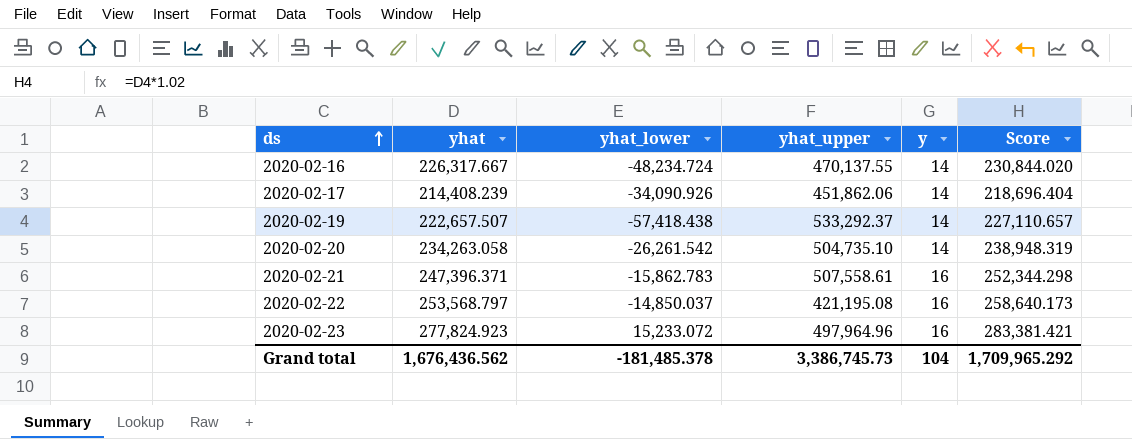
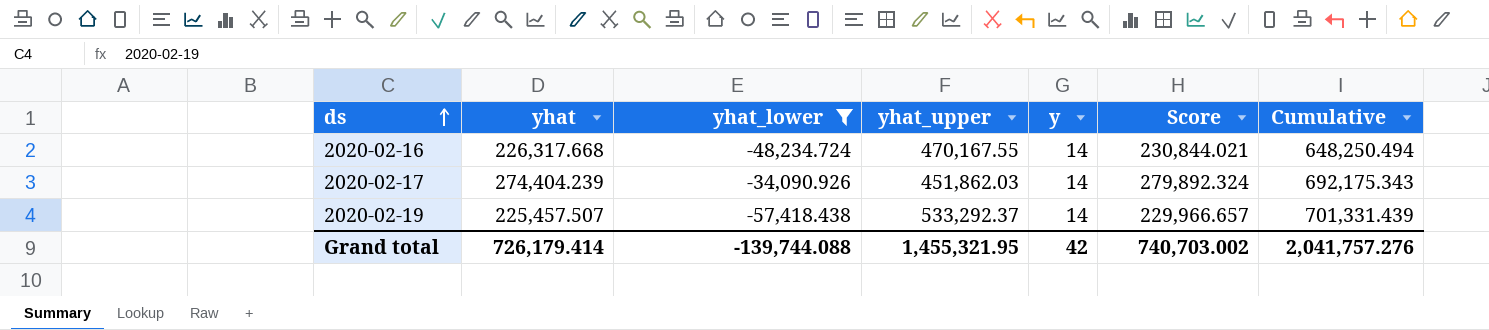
filter: none -> yhat_lower <= -34,090.926
column Cumulative | formula: none -> [yhat] + [yhat_lower] + [yhat_upper]
2020-02-16 | yhat: 226,317.667 -> 226,317.668
2020-02-16 | yhat_upper: 470,137.55 -> 470,167.55
2020-02-16 | Score: 230,844.020 -> 230,844.021
2020-02-17 | yhat: 214,408.239 -> 274,404.239
2020-02-17 | yhat_upper: 451,862.06 -> 451,862.03
2020-02-17 | Score: 218,696.404 -> 279,892.324
2020-02-19 | yhat: 222,657.507 -> 225,457.507
2020-02-19 | Score: 227,110.657 -> 229,966.657
Grand total | yhat: 1,676,436.562 -> 726,179.414
Grand total | yhat_lower: -181,485.378 -> -139,744.088
Grand total | yhat_upper: 3,386,745.73 -> 1,455,321.95
Grand total | y: 104 -> 42
Grand total | Score: 1,709,965.292 -> 740,703.002

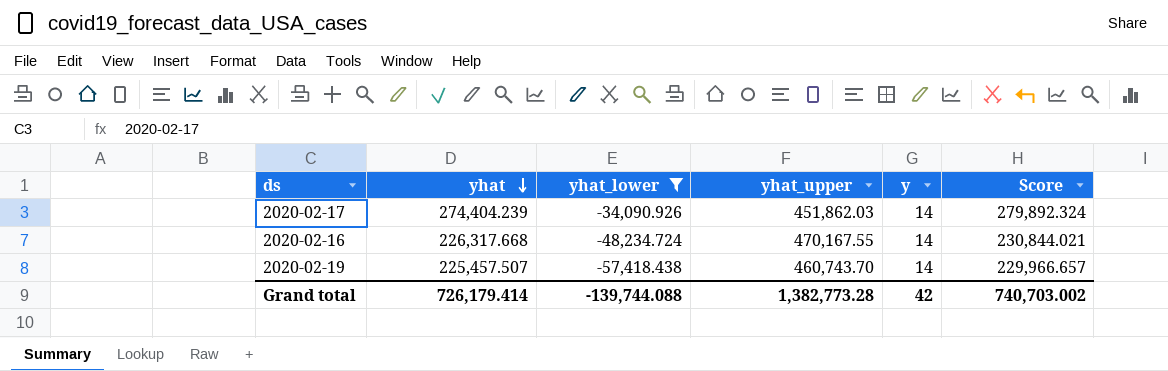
row order: ds ascending -> yhat descending
column Cumulative | formula: [yhat] + [yhat_lower] + [yhat_upper] -> none
2020-02-19 | yhat_upper: 533,292.37 -> 460,743.70
Grand total | yhat_upper: 1,455,321.95 -> 1,382,773.28

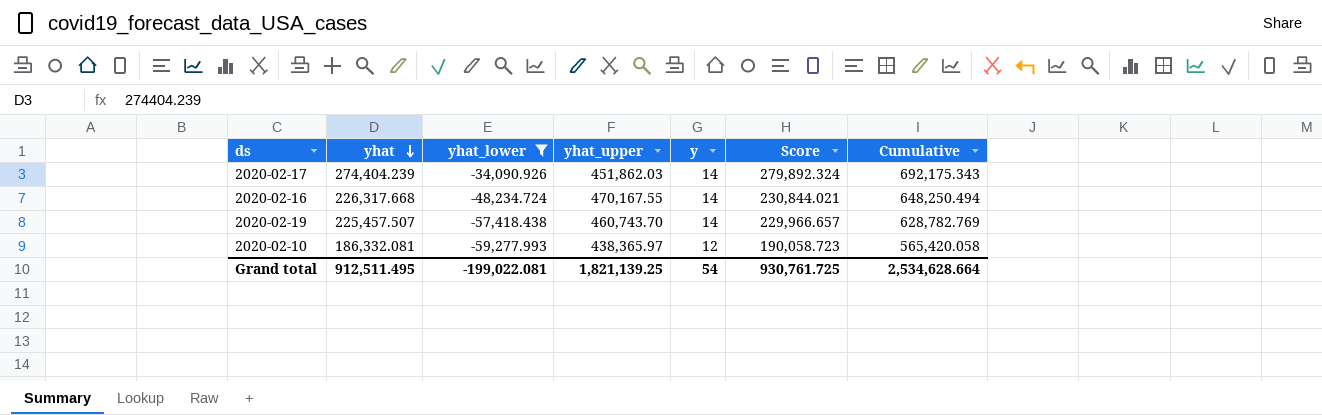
column Cumulative | formula: none -> [yhat] + [yhat_lower] + [yhat_upper]
row 2020-02-10: none -> 186,332.081 | -59,277.993 | 438,365.97 | 12 | 190,058.723 | 565,420.058
Grand total | yhat: 726,179.414 -> 912,511.495
Grand total | yhat_lower: -139,744.088 -> -199,022.081
Grand total | yhat_upper: 1,382,773.28 -> 1,821,139.25
Grand total | y: 42 -> 54
Grand total | Score: 740,703.002 -> 930,761.725

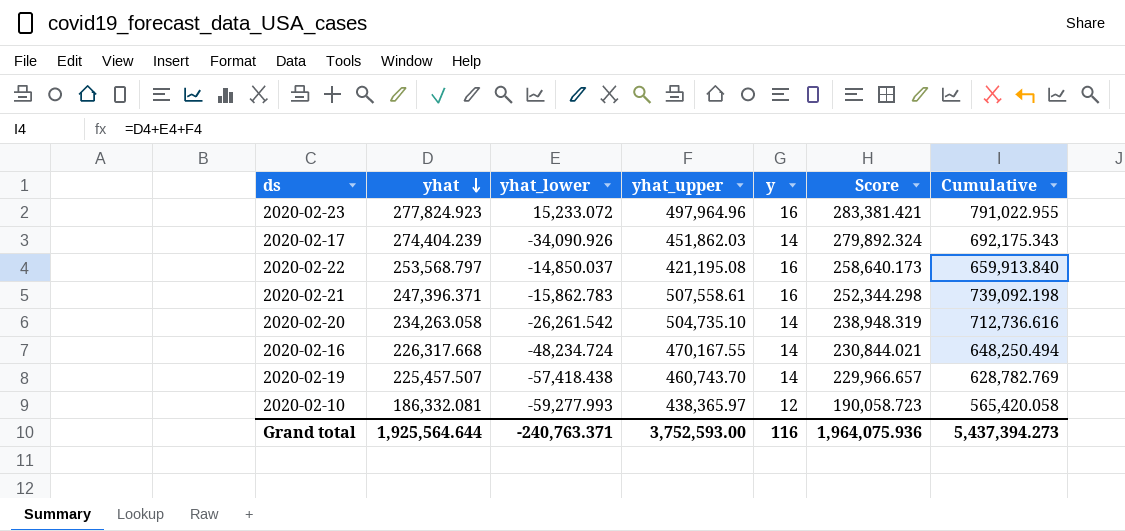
filter: yhat_lower <= -34,090.926 -> none
Grand total | yhat: 912,511.495 -> 1,925,564.644
Grand total | yhat_lower: -199,022.081 -> -240,763.371
Grand total | yhat_upper: 1,821,139.25 -> 3,752,593.00
Grand total | y: 54 -> 116
Grand total | Score: 930,761.725 -> 1,964,075.936
Grand total | Cumulative: 2,534,628.664 -> 5,437,394.273

